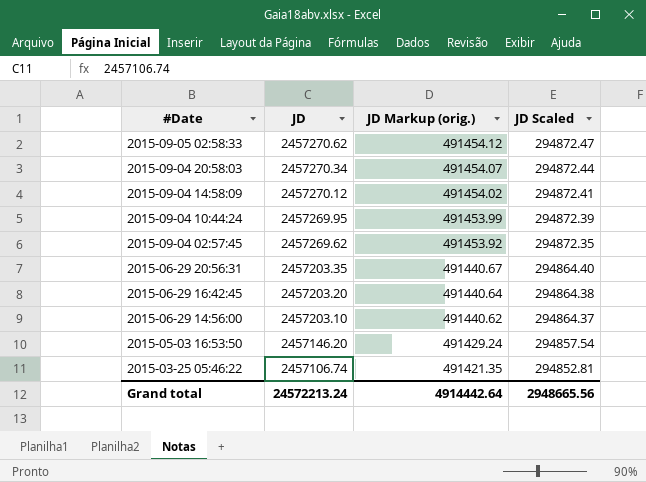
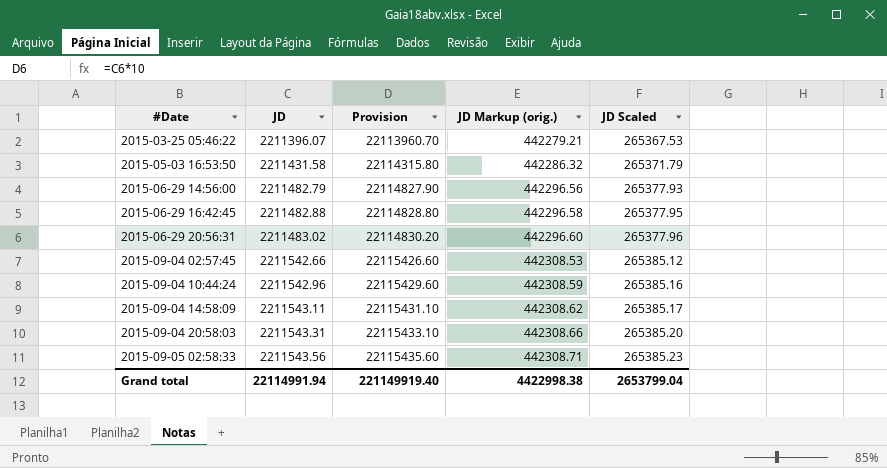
row order: #Date descending -> #Date ascending
column Provision | formula: none -> [JD] * 10
2015-03-25 05:46:22 | JD: 2457106.74 -> 2211396.07
2015-03-25 05:46:22 | JD Markup (orig.): 491421.35 -> 442279.21
2015-03-25 05:46:22 | JD Scaled: 294852.81 -> 265367.53
2015-05-03 16:53:50 | JD: 2457146.20 -> 2211431.58
2015-05-03 16:53:50 | JD Markup (orig.): 491429.24 -> 442286.32
2015-05-03 16:53:50 | JD Scaled: 294857.54 -> 265371.79
2015-06-29 14:56:00 | JD: 2457203.10 -> 2211482.79
2015-06-29 14:56:00 | JD Markup (orig.): 491440.62 -> 442296.56
2015-06-29 14:56:00 | JD Scaled: 294864.37 -> 265377.93
2015-06-29 16:42:45 | JD: 2457203.20 -> 2211482.88
2015-06-29 16:42:45 | JD Markup (orig.): 491440.64 -> 442296.58
2015-06-29 16:42:45 | JD Scaled: 294864.38 -> 265377.95
2015-06-29 20:56:31 | JD: 2457203.35 -> 2211483.02
2015-06-29 20:56:31 | JD Markup (orig.): 491440.67 -> 442296.60
2015-06-29 20:56:31 | JD Scaled: 294864.40 -> 265377.96
2015-09-04 02:57:45 | JD: 2457269.62 -> 2211542.66
2015-09-04 02:57:45 | JD Markup (orig.): 491453.92 -> 442308.53
2015-09-04 02:57:45 | JD Scaled: 294872.35 -> 265385.12
2015-09-04 10:44:24 | JD: 2457269.95 -> 2211542.96
2015-09-04 10:44:24 | JD Markup (orig.): 491453.99 -> 442308.59
2015-09-04 10:44:24 | JD Scaled: 294872.39 -> 265385.16
2015-09-04 14:58:09 | JD: 2457270.12 -> 2211543.11
2015-09-04 14:58:09 | JD Markup (orig.): 491454.02 -> 442308.62
2015-09-04 14:58:09 | JD Scaled: 294872.41 -> 265385.17
2015-09-04 20:58:03 | JD: 2457270.34 -> 2211543.31
2015-09-04 20:58:03 | JD Markup (orig.): 491454.07 -> 442308.66
2015-09-04 20:58:03 | JD Scaled: 294872.44 -> 265385.20
2015-09-05 02:58:33 | JD: 2457270.62 -> 2211543.56
2015-09-05 02:58:33 | JD Markup (orig.): 491454.12 -> 442308.71
2015-09-05 02:58:33 | JD Scaled: 294872.47 -> 265385.23
Grand total | JD: 24572213.24 -> 22114991.94
Grand total | JD Markup (orig.): 4914442.64 -> 4422998.38
Grand total | JD Scaled: 2948665.56 -> 2653799.04

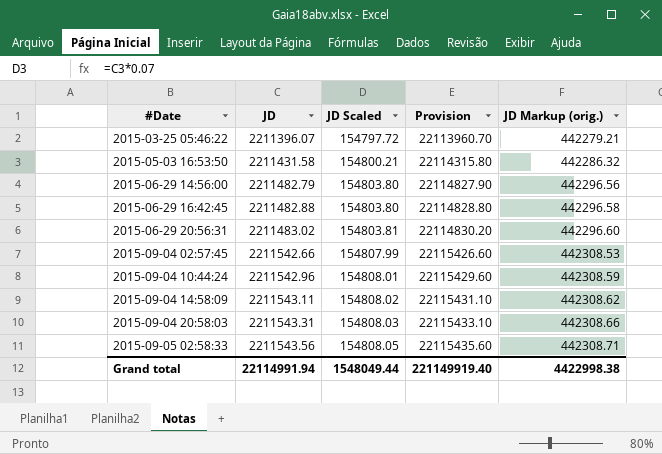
column JD Scaled | formula: [JD] * 0.12 -> [JD] * 0.07
column JD Scaled | position: 5 -> 3
Grand total | JD Scaled: 2653799.04 -> 1548049.44

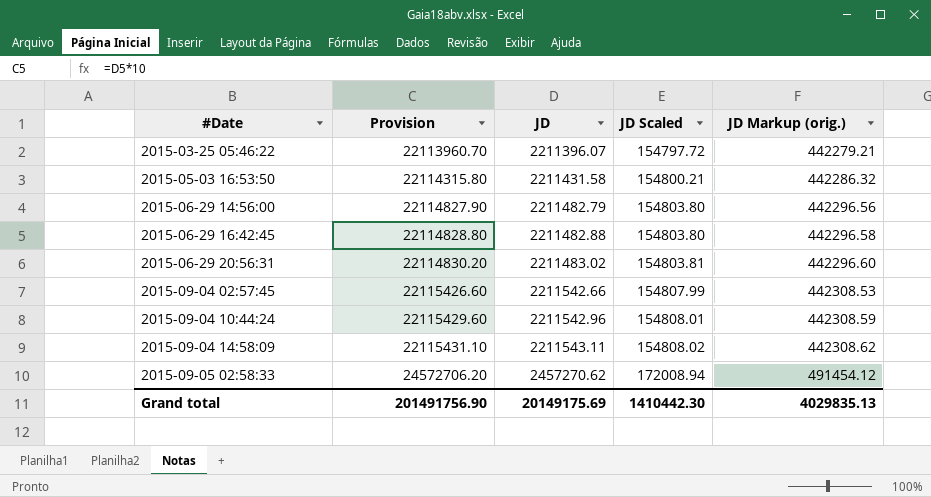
column Provision | position: 4 -> 2
row 2015-09-04 20:58:03: 2211543.31 | 154808.03 | 22115433.10 | 442308.66 -> none
2015-09-05 02:58:33 | Provision: 22115435.60 -> 24572706.20
2015-09-05 02:58:33 | JD: 2211543.56 -> 2457270.62
2015-09-05 02:58:33 | JD Scaled: 154808.05 -> 172008.94
2015-09-05 02:58:33 | JD Markup (orig.): 442308.71 -> 491454.12
Grand total | Provision: 221149919.40 -> 201491756.90
Grand total | JD: 22114991.94 -> 20149175.69
Grand total | JD Scaled: 1548049.44 -> 1410442.30
Grand total | JD Markup (orig.): 4422998.38 -> 4029835.13

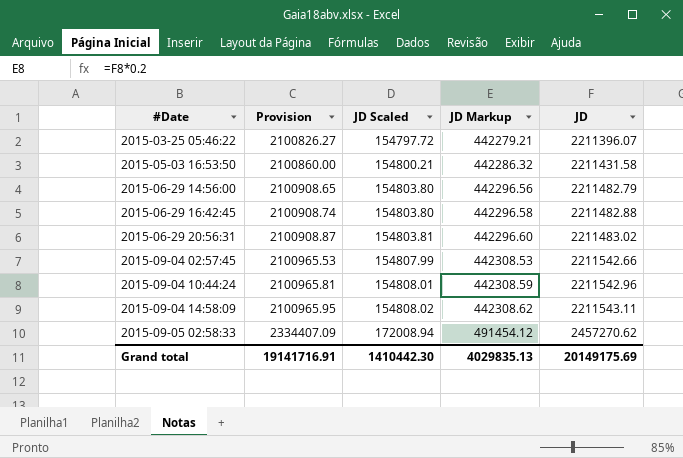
column Provision | formula: [JD] * 10 -> [JD] * 0.95
column name: JD Markup (orig.) -> JD Markup
column JD | position: 3 -> 5
Grand total | Provision: 201491756.90 -> 19141716.91

